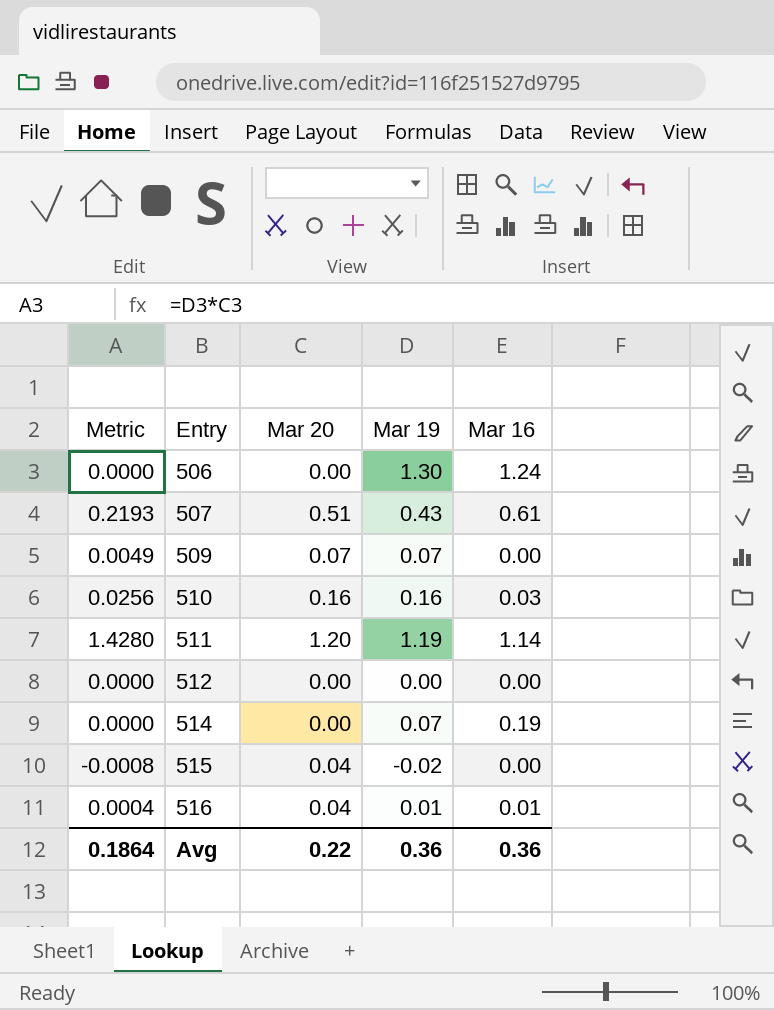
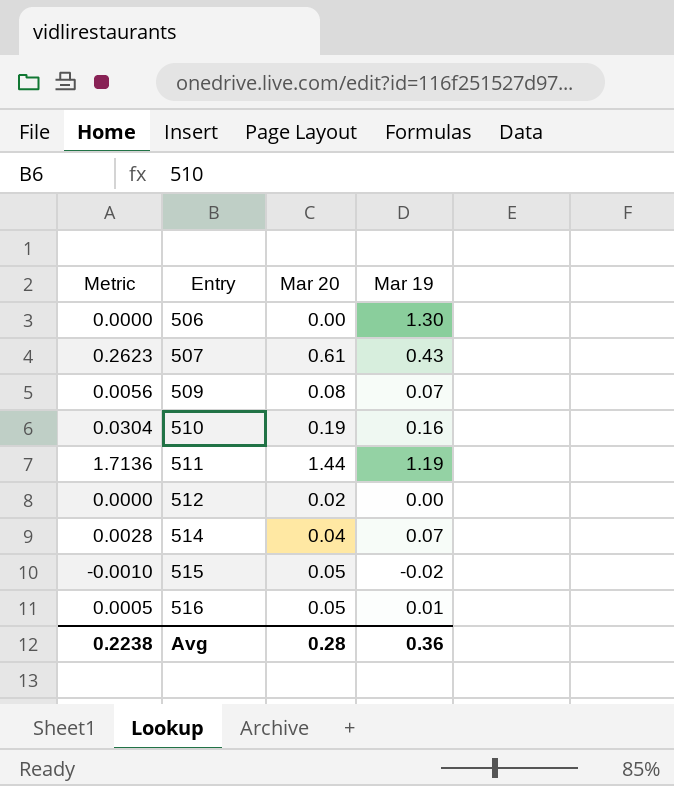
column Mar 16 | position: 5 -> none
507 | Metric: 0.2193 -> 0.2623
507 | Mar 20: 0.51 -> 0.61
509 | Metric: 0.0049 -> 0.0056
509 | Mar 20: 0.07 -> 0.08
510 | Metric: 0.0256 -> 0.0304
510 | Mar 20: 0.16 -> 0.19
511 | Metric: 1.4280 -> 1.7136
511 | Mar 20: 1.20 -> 1.44
512 | Mar 20: 0.00 -> 0.02
514 | Metric: 0.0000 -> 0.0028
514 | Mar 20: 0.00 -> 0.04
515 | Metric: -0.0008 -> -0.0010
515 | Mar 20: 0.04 -> 0.05
516 | Metric: 0.0004 -> 0.0005
516 | Mar 20: 0.04 -> 0.05
Avg | Metric: 0.1864 -> 0.2238
Avg | Mar 20: 0.22 -> 0.28

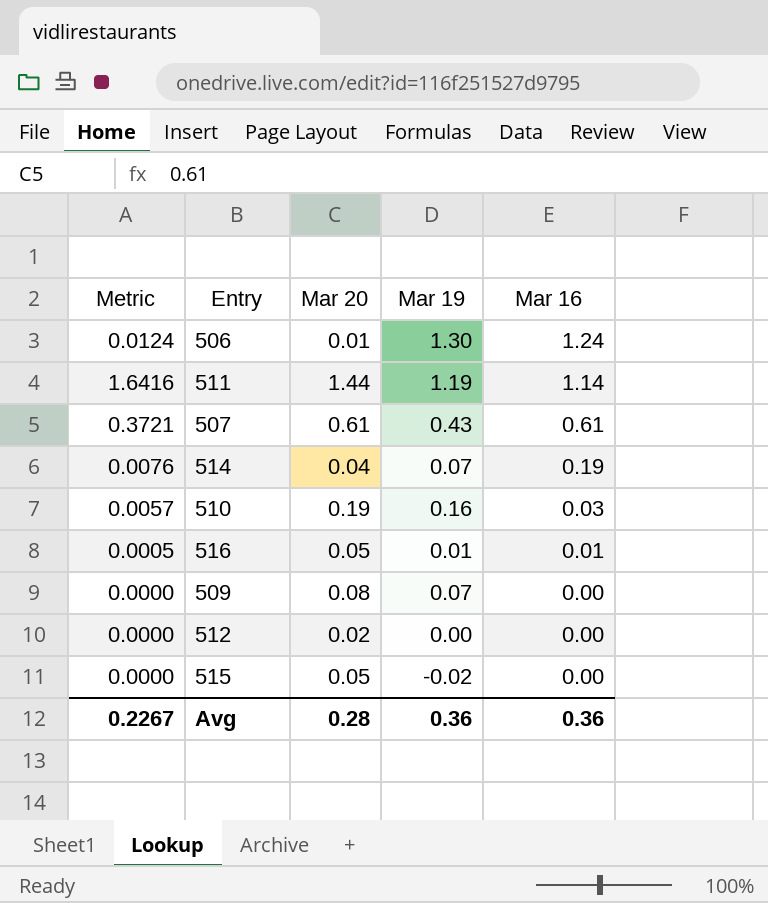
row order: Entry ascending -> Mar 16 descending
column Metric | formula: [Mar 20] * [Mar 19] -> [Mar 20] * [Mar 16]
column Mar 16 | position: none -> 5
506 | Mar 20: 0.00 -> 0.01
Avg | Metric: 0.2238 -> 0.2267

